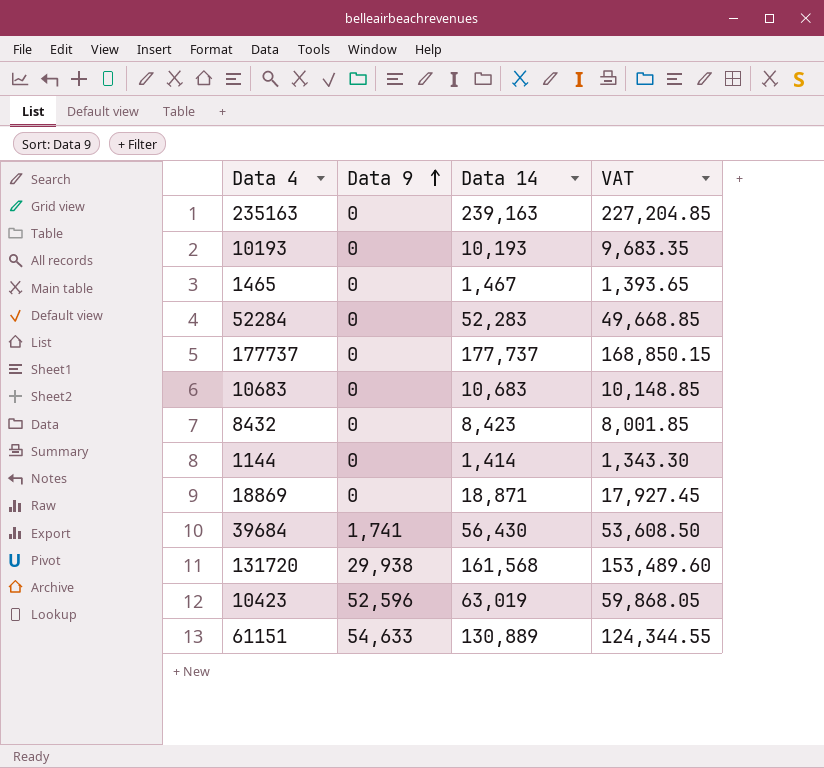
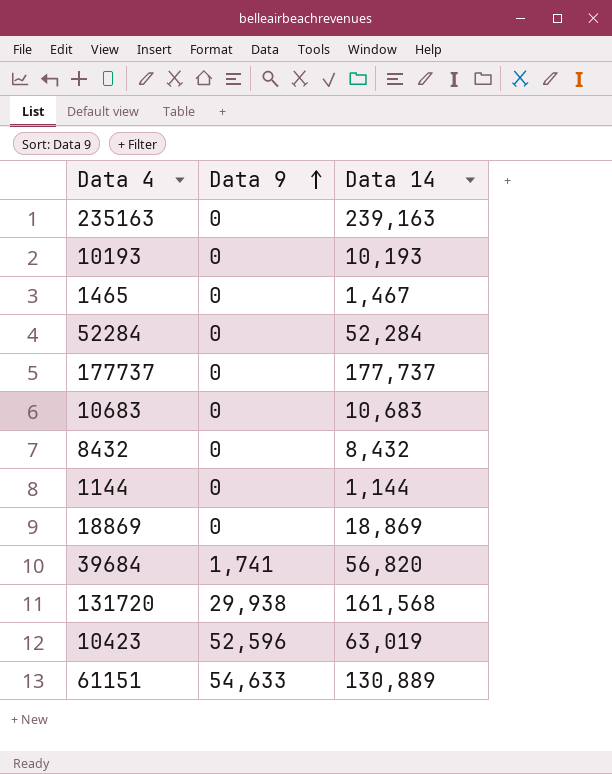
column VAT | formula: [Data 14] * 0.95 -> none
52284 | Data 14: 52,283 -> 52,284
8432 | Data 14: 8,423 -> 8,432
1144 | Data 14: 1,414 -> 1,144
18869 | Data 14: 18,871 -> 18,869
39684 | Data 14: 56,430 -> 56,820

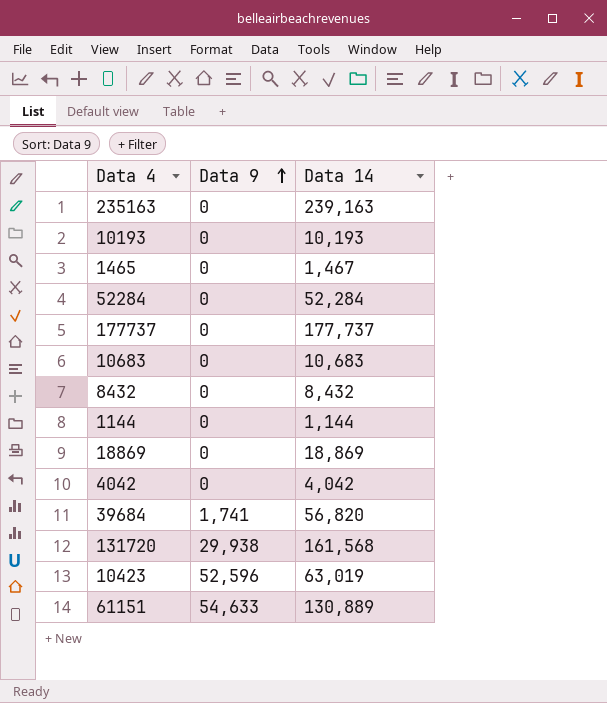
row 4042: none -> 0 | 4,042

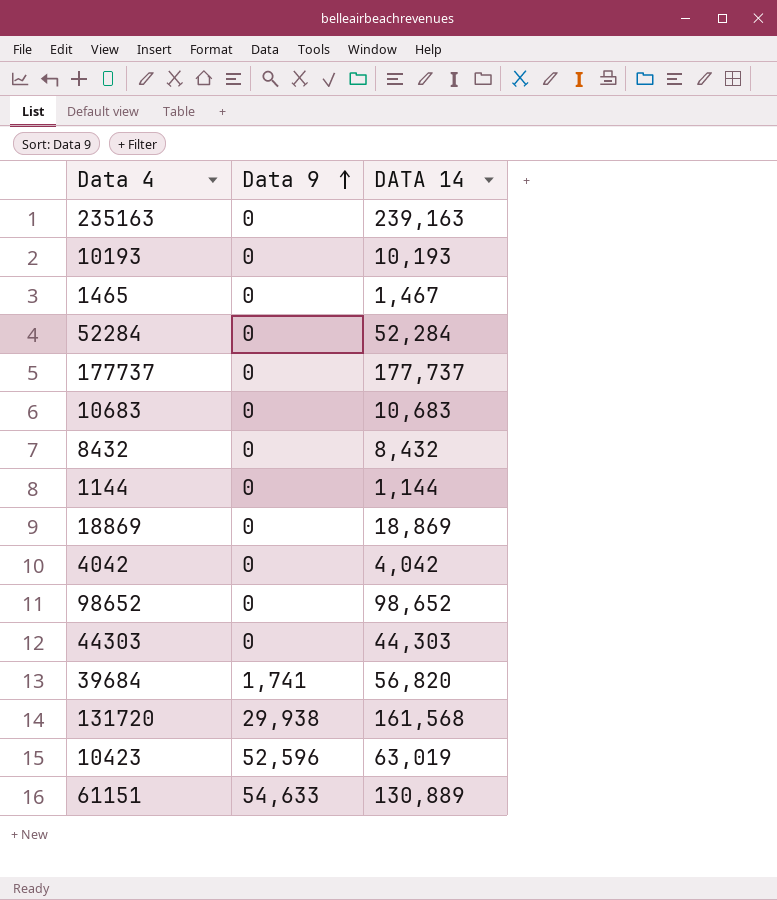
column name: Data 14 -> DATA 14
row 98652: none -> 0 | 98,652
row 44303: none -> 0 | 44,303

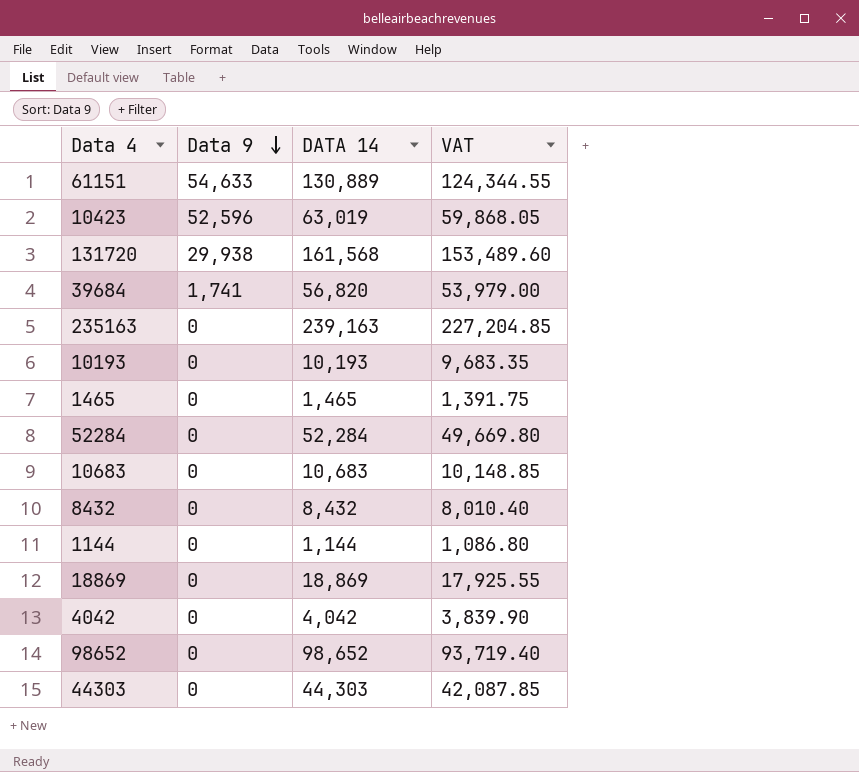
row order: Data 9 ascending -> Data 9 descending
column VAT | formula: none -> [DATA 14] * 0.95
row 177737: 0 | 177,737 -> none
1465 | DATA 14: 1,467 -> 1,465

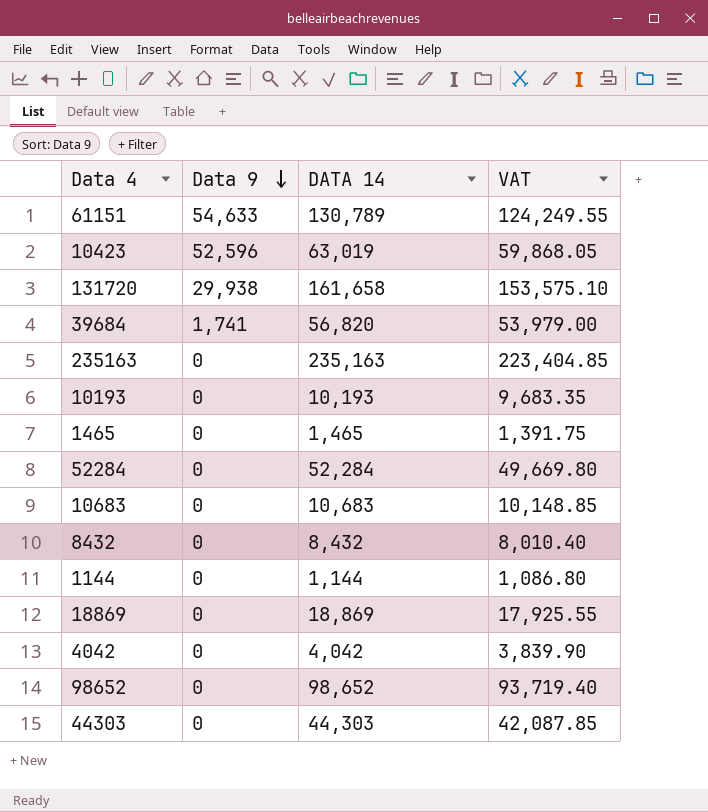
61151 | DATA 14: 130,889 -> 130,789
61151 | VAT: 124,344.55 -> 124,249.55
131720 | DATA 14: 161,568 -> 161,658
131720 | VAT: 153,489.60 -> 153,575.10
235163 | DATA 14: 239,163 -> 235,163
235163 | VAT: 227,204.85 -> 223,404.85

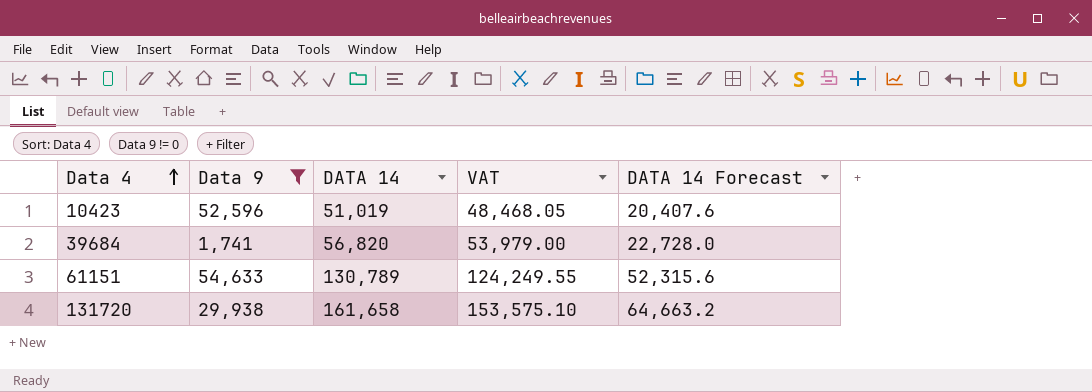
filter: none -> Data 9 != 0
row order: Data 9 descending -> Data 4 ascending
column DATA 14 Forecast | formula: none -> [DATA 14] * 0.4
10423 | DATA 14: 63,019 -> 51,019
10423 | VAT: 59,868.05 -> 48,468.05

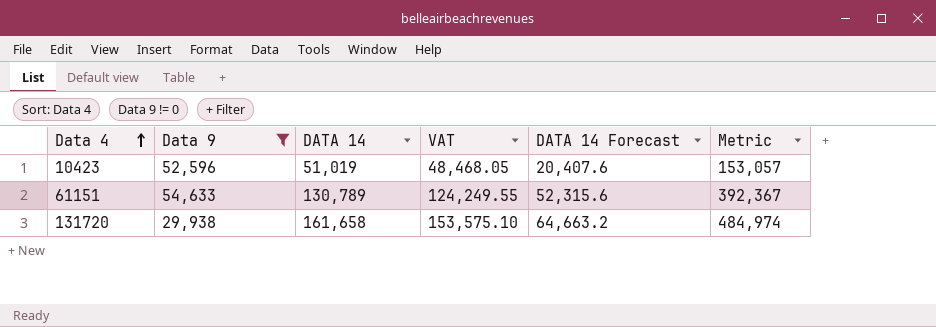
column Metric | formula: none -> [DATA 14] * 3
row 39684: 1,741 | 56,820 | 53,979.00 | 22,728.0 -> none

